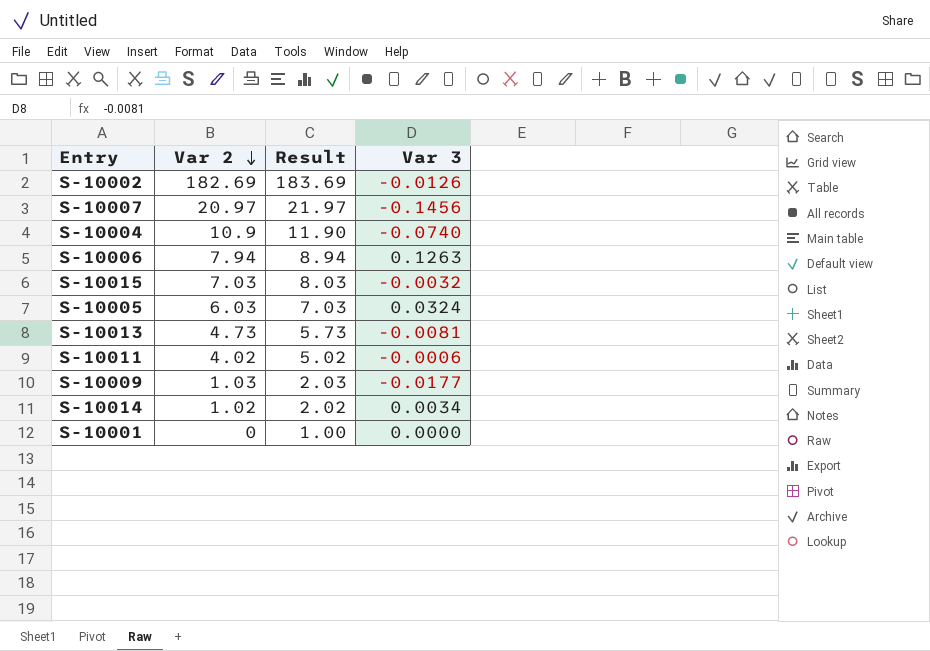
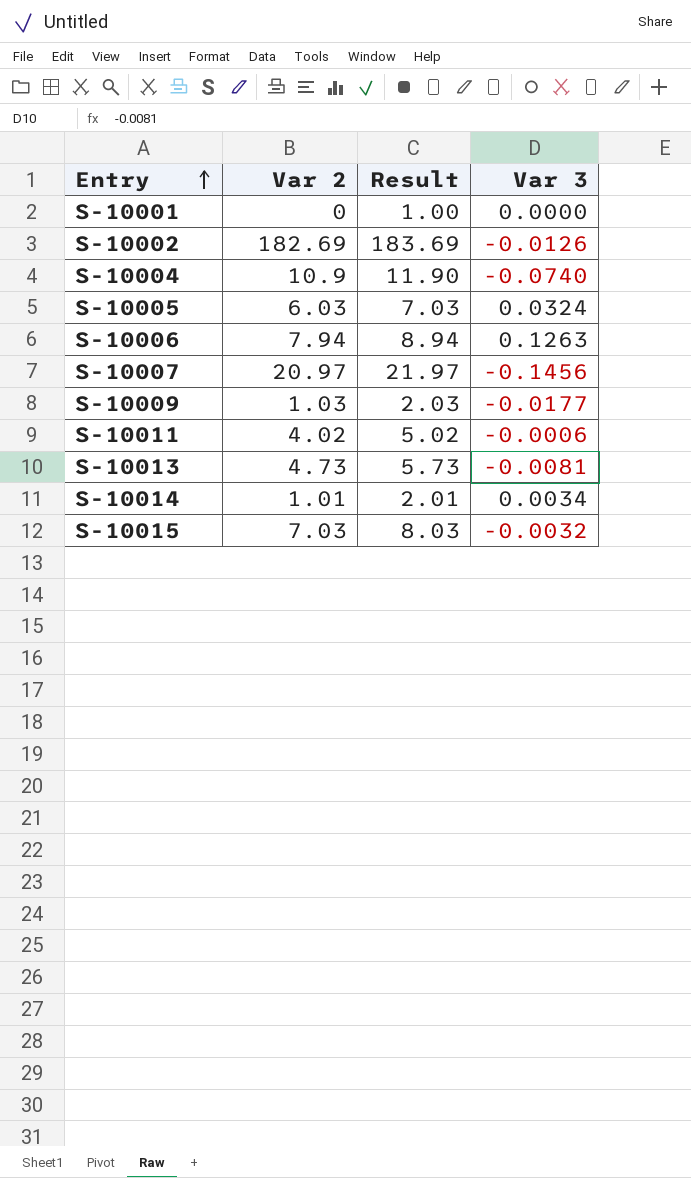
row order: Var 2 descending -> Entry ascending
S-10014 | Var 2: 1.02 -> 1.01
S-10014 | Result: 2.02 -> 2.01

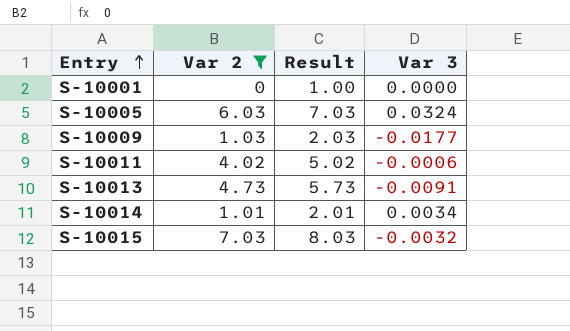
filter: none -> Var 2 <= 7.03
S-10013 | Var 3: -0.0081 -> -0.0091

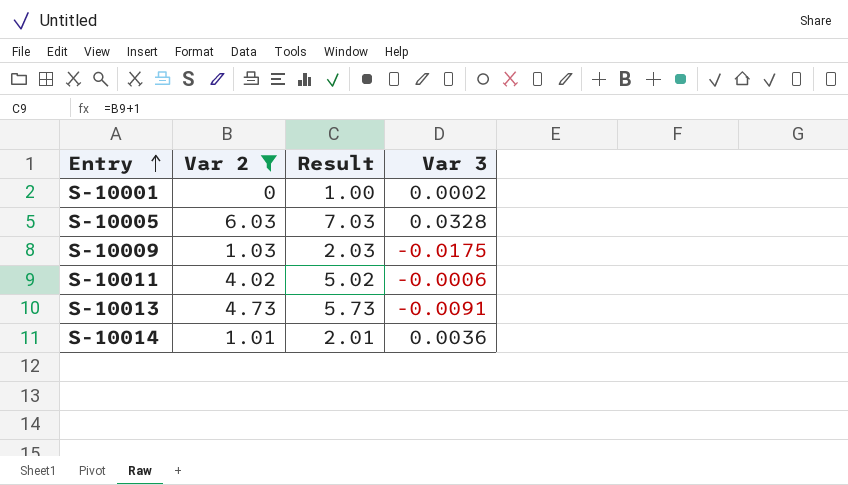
row S-10015: 7.03 | 8.03 | -0.0032 -> none
S-10001 | Var 3: 0.0000 -> 0.0002
S-10005 | Var 3: 0.0324 -> 0.0328
S-10009 | Var 3: -0.0177 -> -0.0175
S-10014 | Var 3: 0.0034 -> 0.0036

